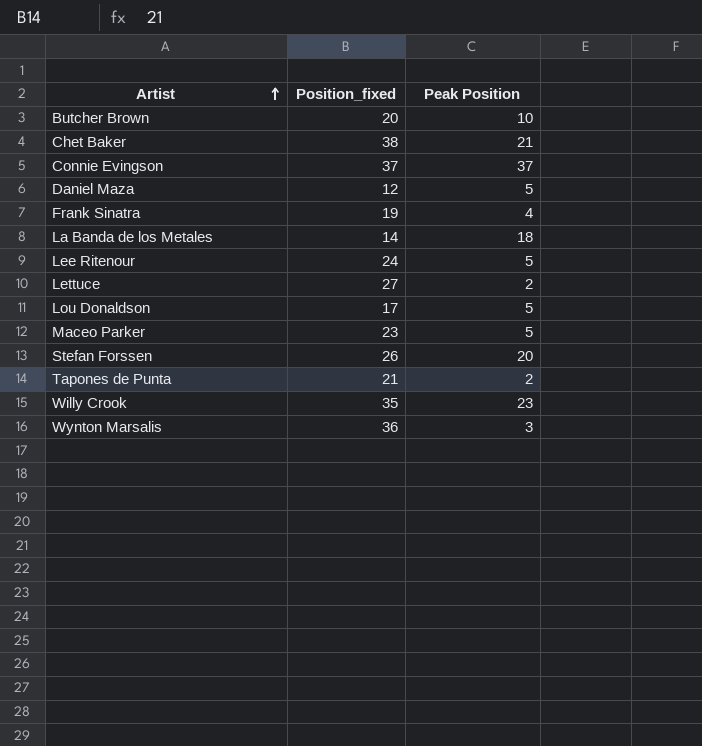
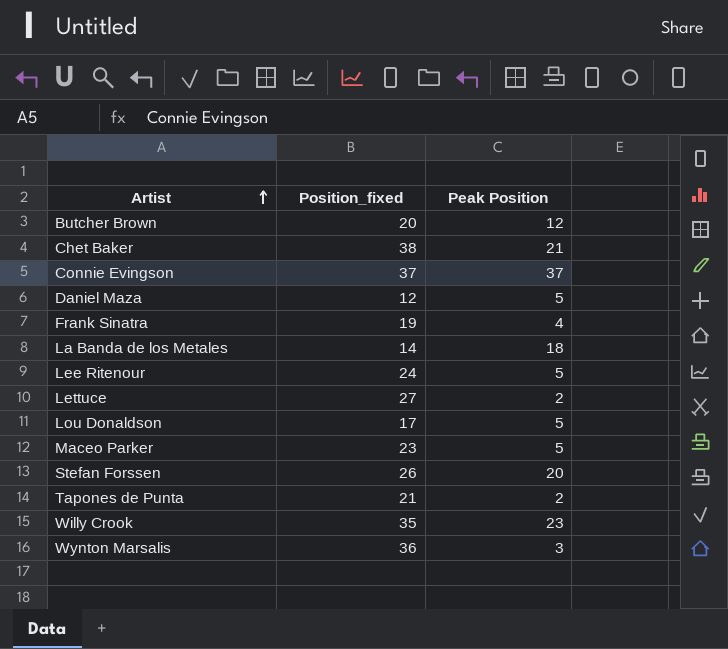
Butcher Brown | Peak Position: 10 -> 12

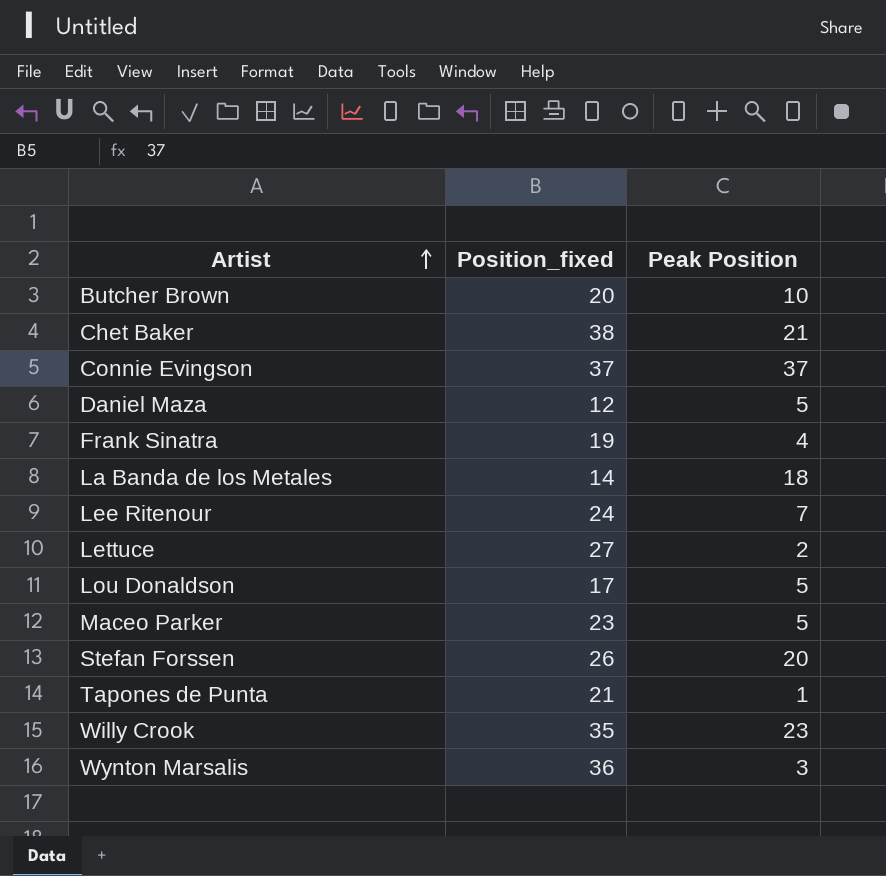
Butcher Brown | Peak Position: 12 -> 10
Lee Ritenour | Peak Position: 5 -> 7
Tapones de Punta | Peak Position: 2 -> 1

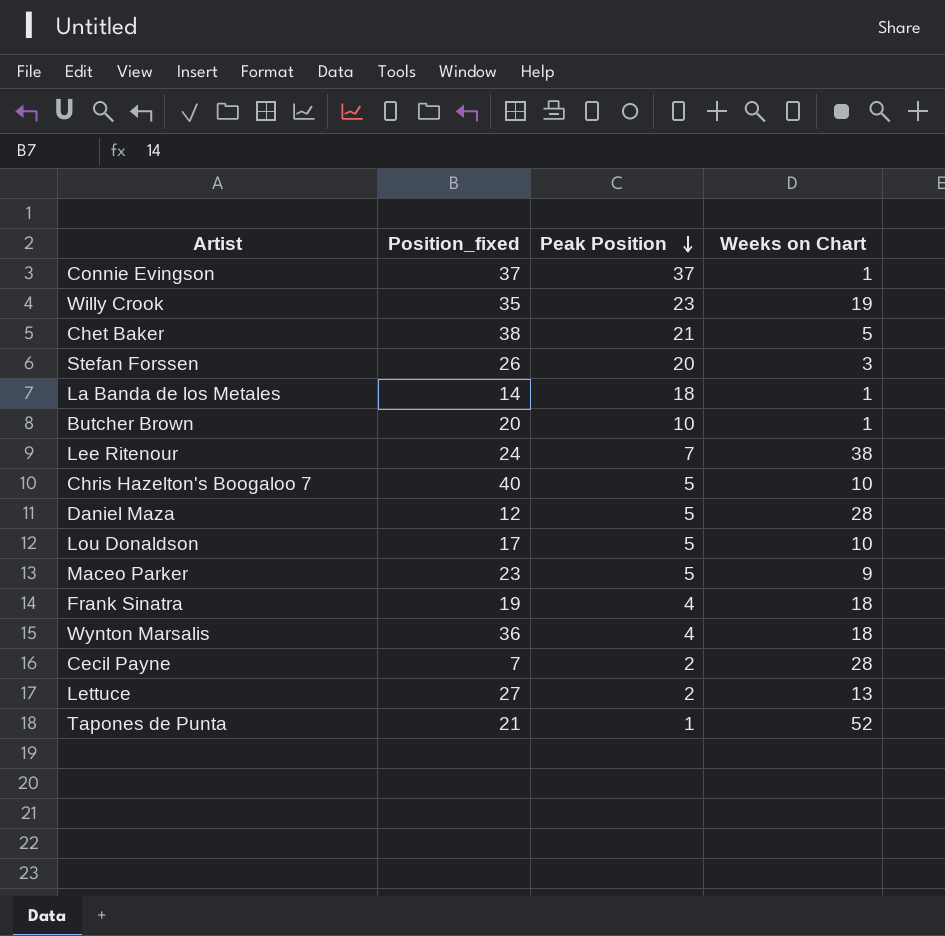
row order: Artist ascending -> Peak Position descending
column Weeks on Chart | position: none -> 4
row Chris Hazelton's Boogaloo 7: none -> 40 | 5 | 10
Wynton Marsalis | Peak Position: 3 -> 4
row Cecil Payne: none -> 7 | 2 | 28

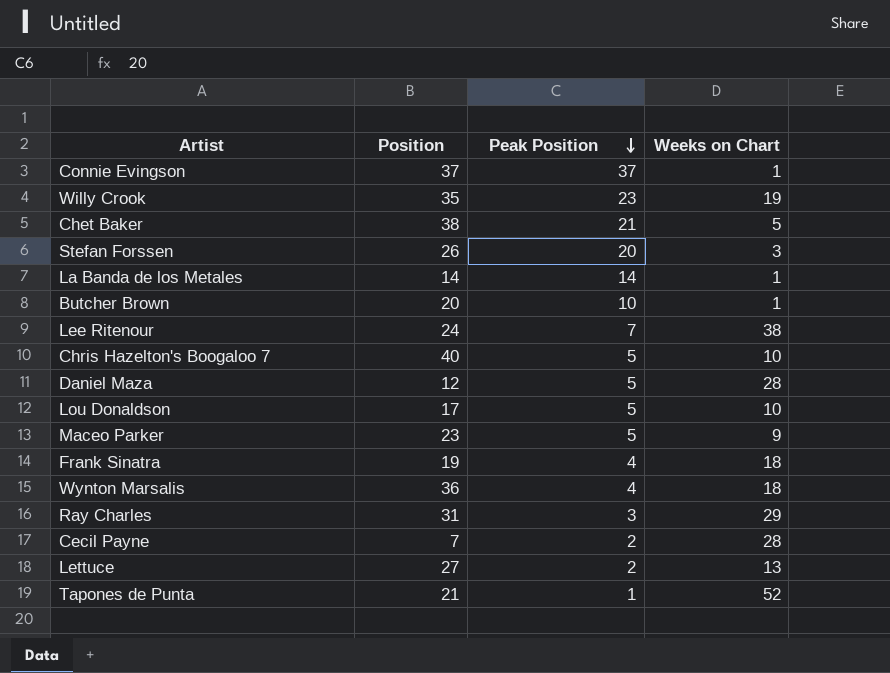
column name: Position_fixed -> Position
La Banda de los Metales | Peak Position: 18 -> 14
row Ray Charles: none -> 31 | 3 | 29

